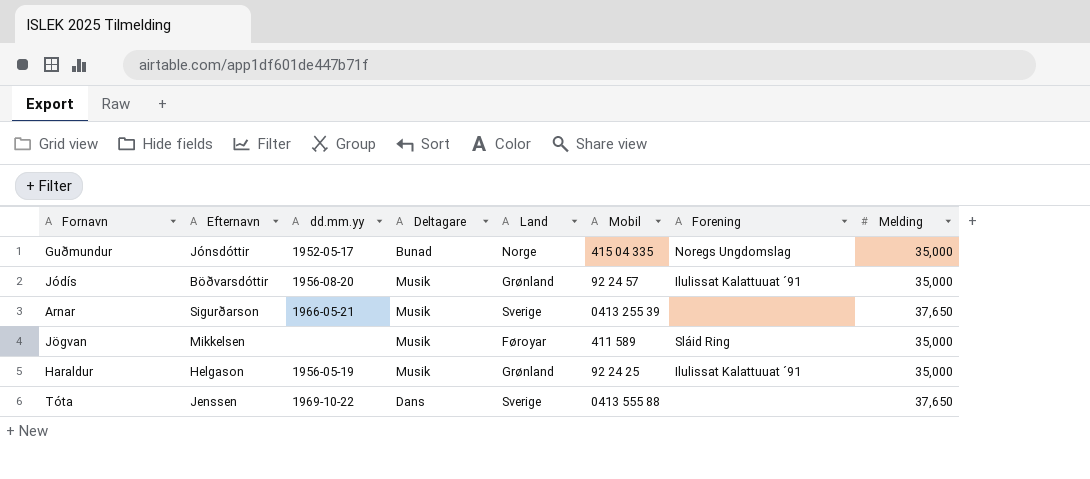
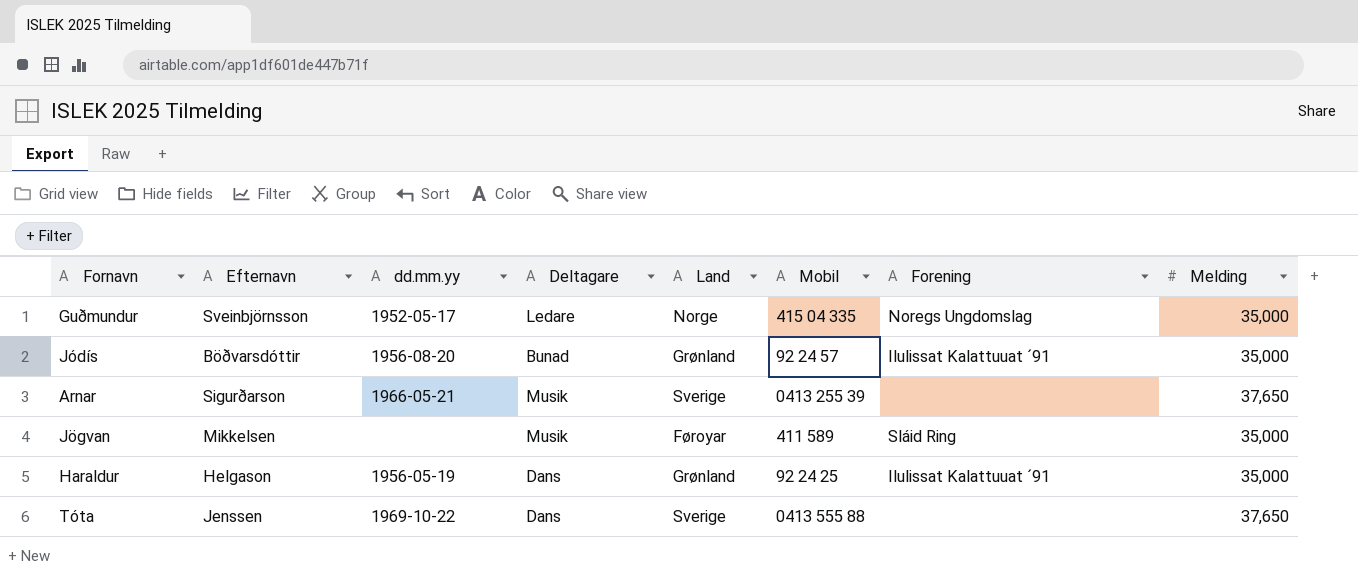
Guðmundur | Efternavn: Jónsdóttir -> Sveinbjörnsson
Guðmundur | Deltagare: Bunad -> Ledare
Jódís | Deltagare: Musik -> Bunad
Haraldur | Deltagare: Musik -> Dans

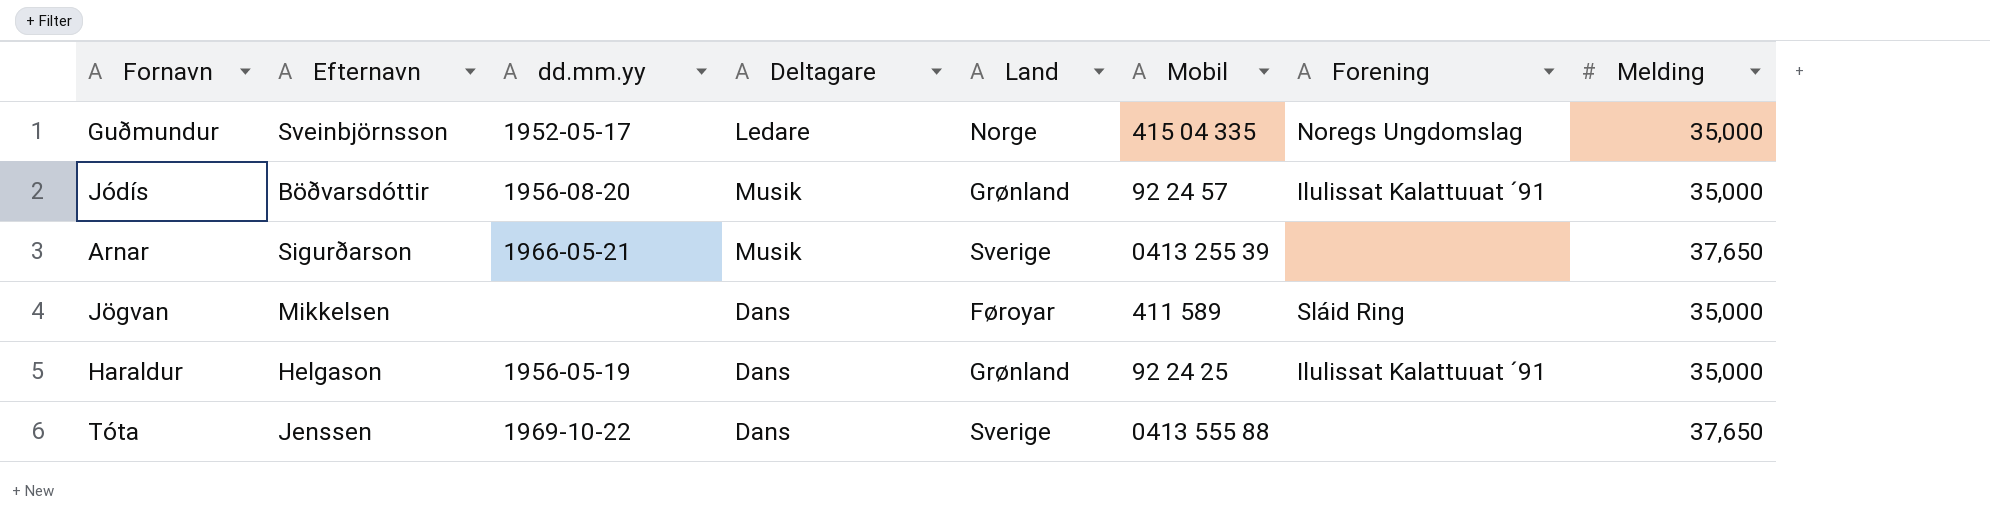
Jódís | Deltagare: Bunad -> Musik
Jögvan | Deltagare: Musik -> Dans

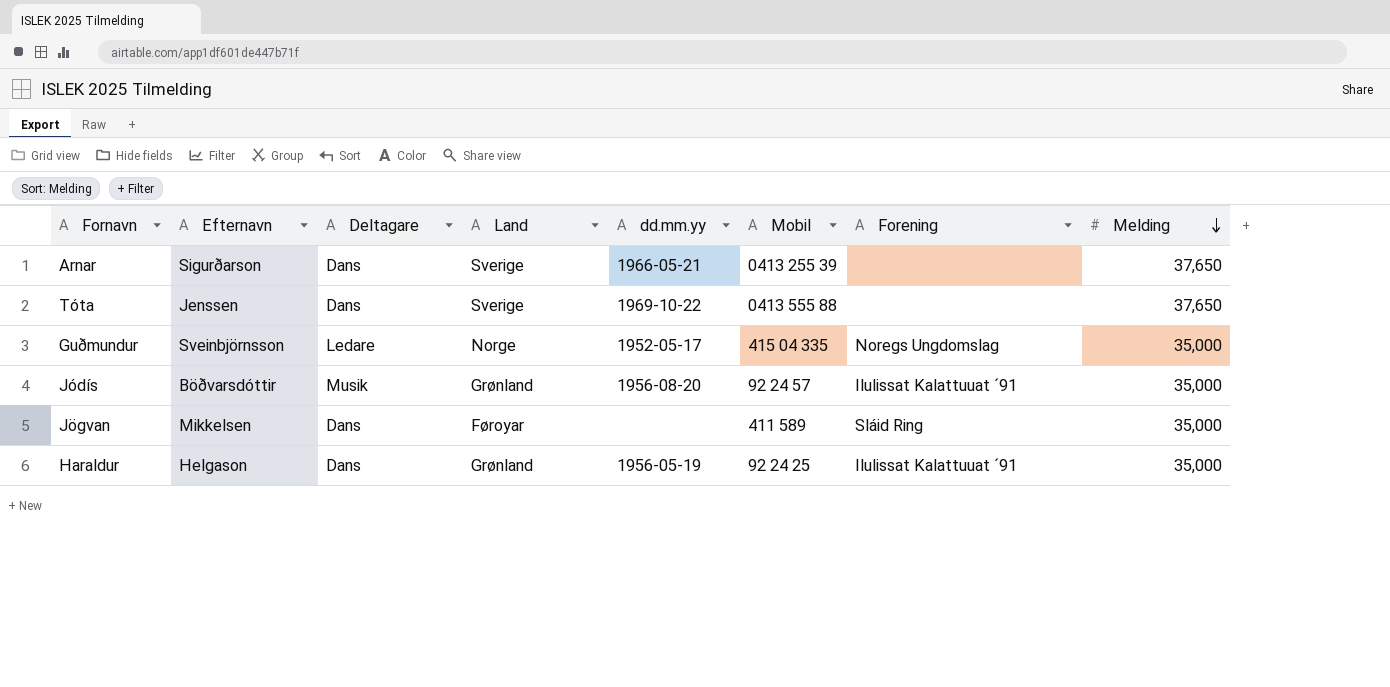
row order: none -> Melding descending
column dd.mm.yy | position: 3 -> 5
Arnar | Deltagare: Musik -> Dans

